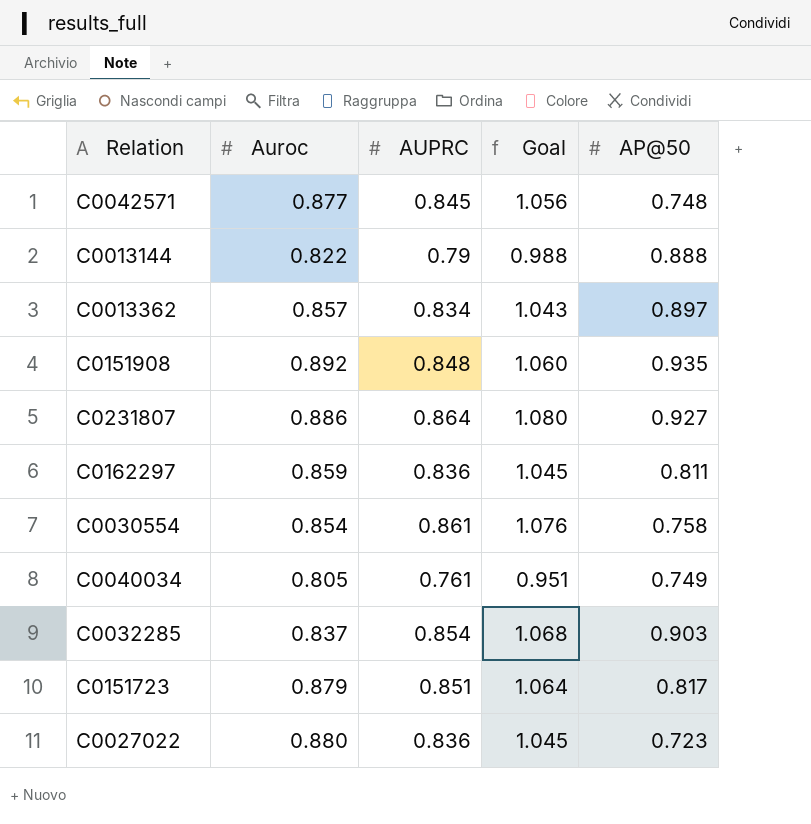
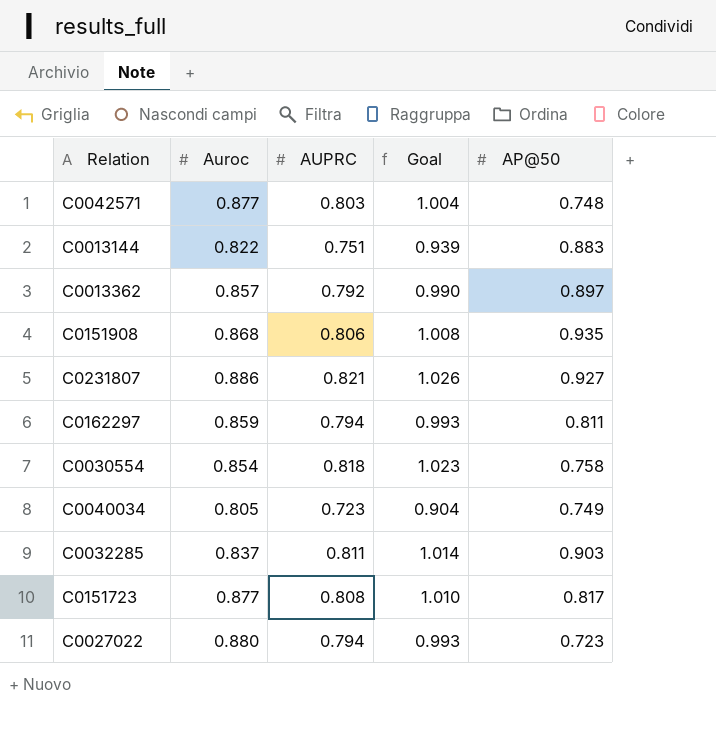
C0042571 | AUPRC: 0.845 -> 0.803
C0042571 | Goal: 1.056 -> 1.004
C0013144 | AUPRC: 0.79 -> 0.751
C0013144 | Goal: 0.988 -> 0.939
C0013144 | AP@50: 0.888 -> 0.883
C0013362 | AUPRC: 0.834 -> 0.792
C0013362 | Goal: 1.043 -> 0.990
C0151908 | Auroc: 0.892 -> 0.868
C0151908 | AUPRC: 0.848 -> 0.806
C0151908 | Goal: 1.060 -> 1.008
C0231807 | AUPRC: 0.864 -> 0.821
C0231807 | Goal: 1.080 -> 1.026
C0162297 | AUPRC: 0.836 -> 0.794
C0162297 | Goal: 1.045 -> 0.993
C0030554 | AUPRC: 0.861 -> 0.818
C0030554 | Goal: 1.076 -> 1.023
C0040034 | AUPRC: 0.761 -> 0.723
C0040034 | Goal: 0.951 -> 0.904
C0032285 | AUPRC: 0.854 -> 0.811
C0032285 | Goal: 1.068 -> 1.014
C0151723 | Auroc: 0.879 -> 0.877
C0151723 | AUPRC: 0.851 -> 0.808
C0151723 | Goal: 1.064 -> 1.010
C0027022 | AUPRC: 0.836 -> 0.794
C0027022 | Goal: 1.045 -> 0.993

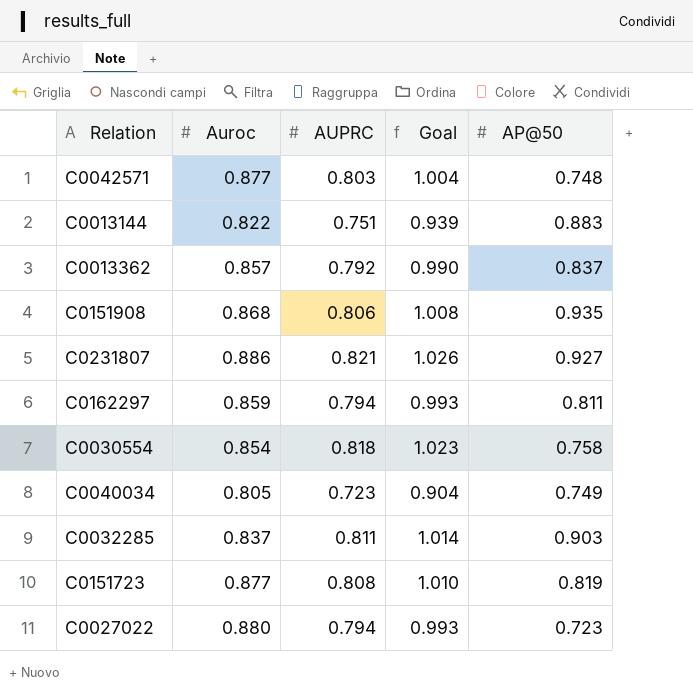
C0013362 | AP@50: 0.897 -> 0.837
C0151723 | AP@50: 0.817 -> 0.819

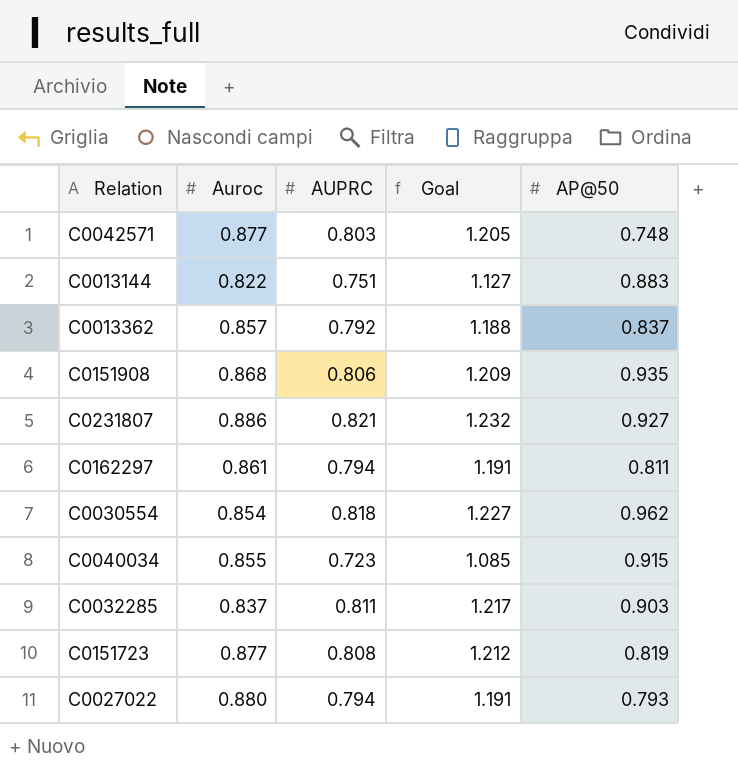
column Goal | formula: [AUPRC] * 1.25 -> [AUPRC] * 1.5
C0162297 | Auroc: 0.859 -> 0.861
C0030554 | AP@50: 0.758 -> 0.962
C0040034 | Auroc: 0.805 -> 0.855
C0040034 | AP@50: 0.749 -> 0.915
C0027022 | AP@50: 0.723 -> 0.793

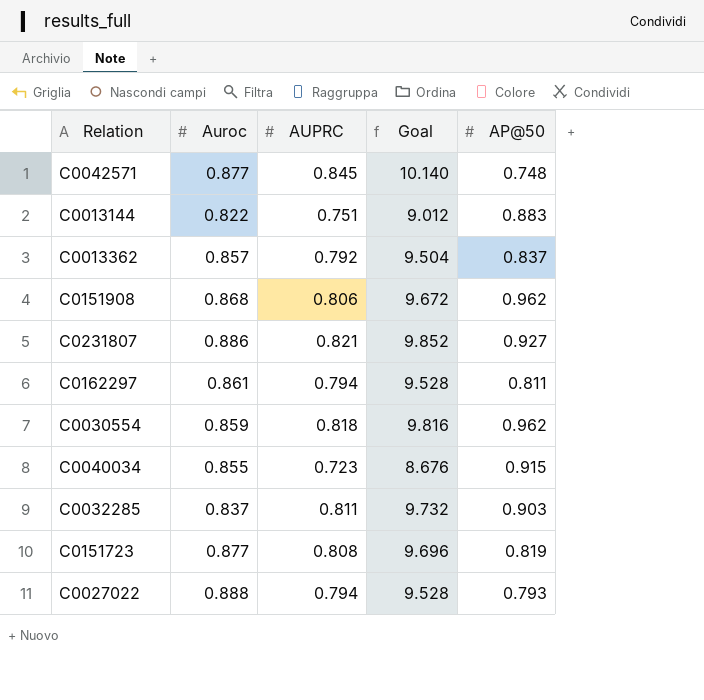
column Goal | formula: [AUPRC] * 1.5 -> [AUPRC] * 12
C0042571 | AUPRC: 0.803 -> 0.845
C0151908 | AP@50: 0.935 -> 0.962
C0030554 | Auroc: 0.854 -> 0.859
C0027022 | Auroc: 0.880 -> 0.888

